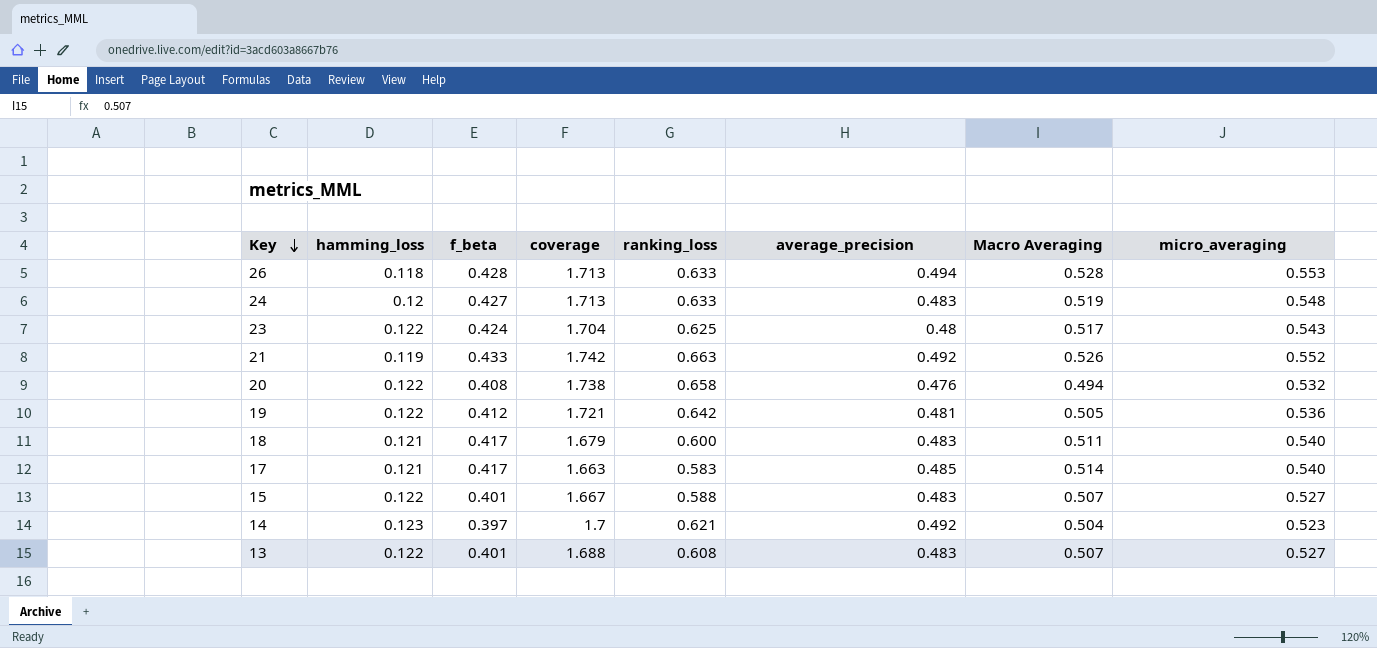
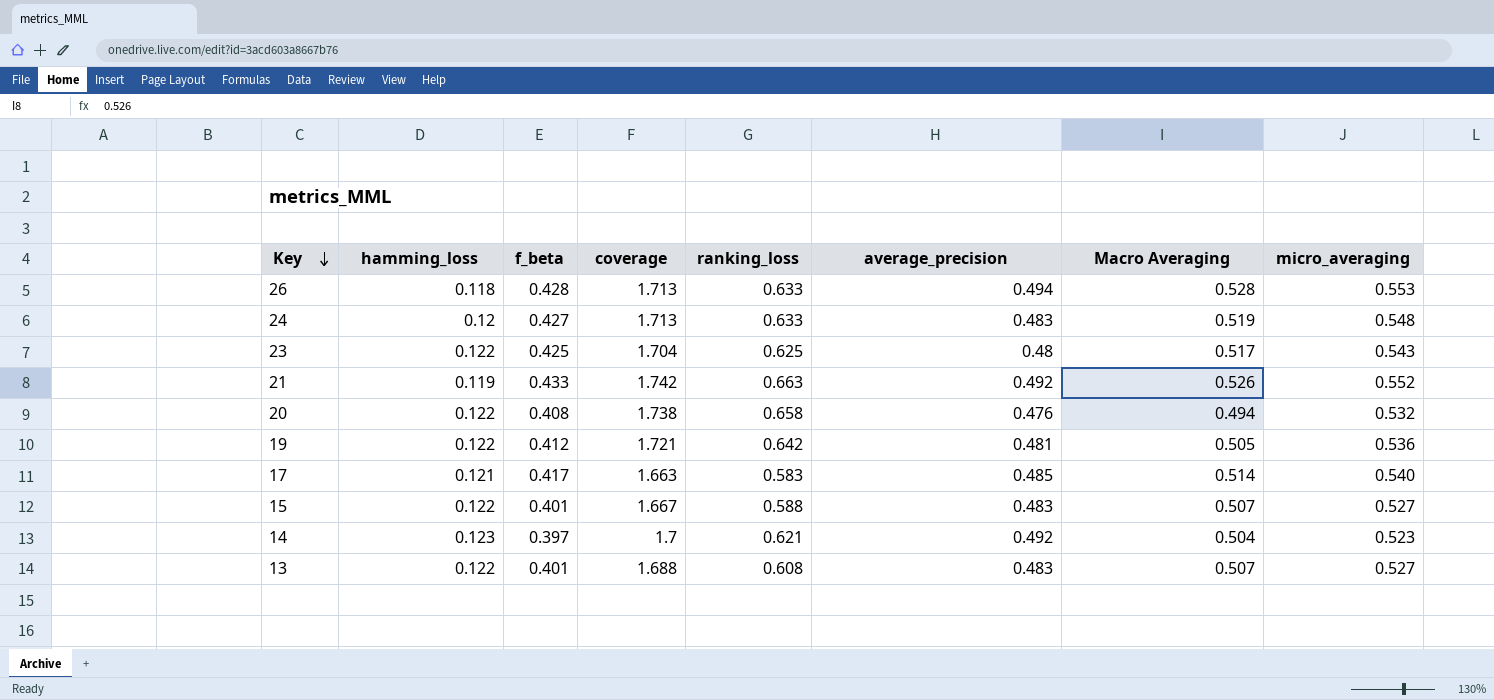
row 18: 0.121 | 0.417 | 1.679 | 0.600 | 0.483 | 0.511 | 0.540 -> none
23 | f_beta: 0.424 -> 0.425

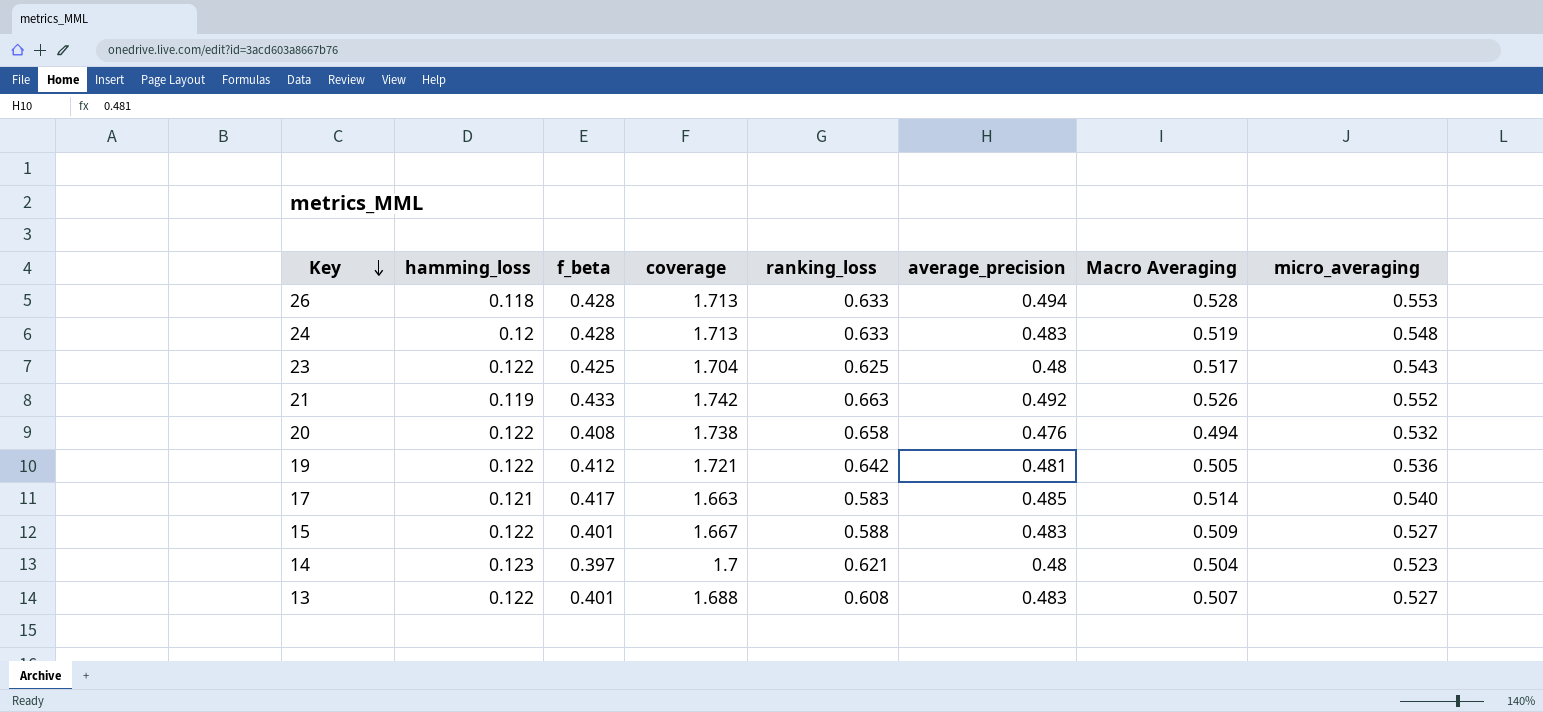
24 | f_beta: 0.427 -> 0.428
15 | Macro Averaging: 0.507 -> 0.509
14 | average_precision: 0.492 -> 0.48

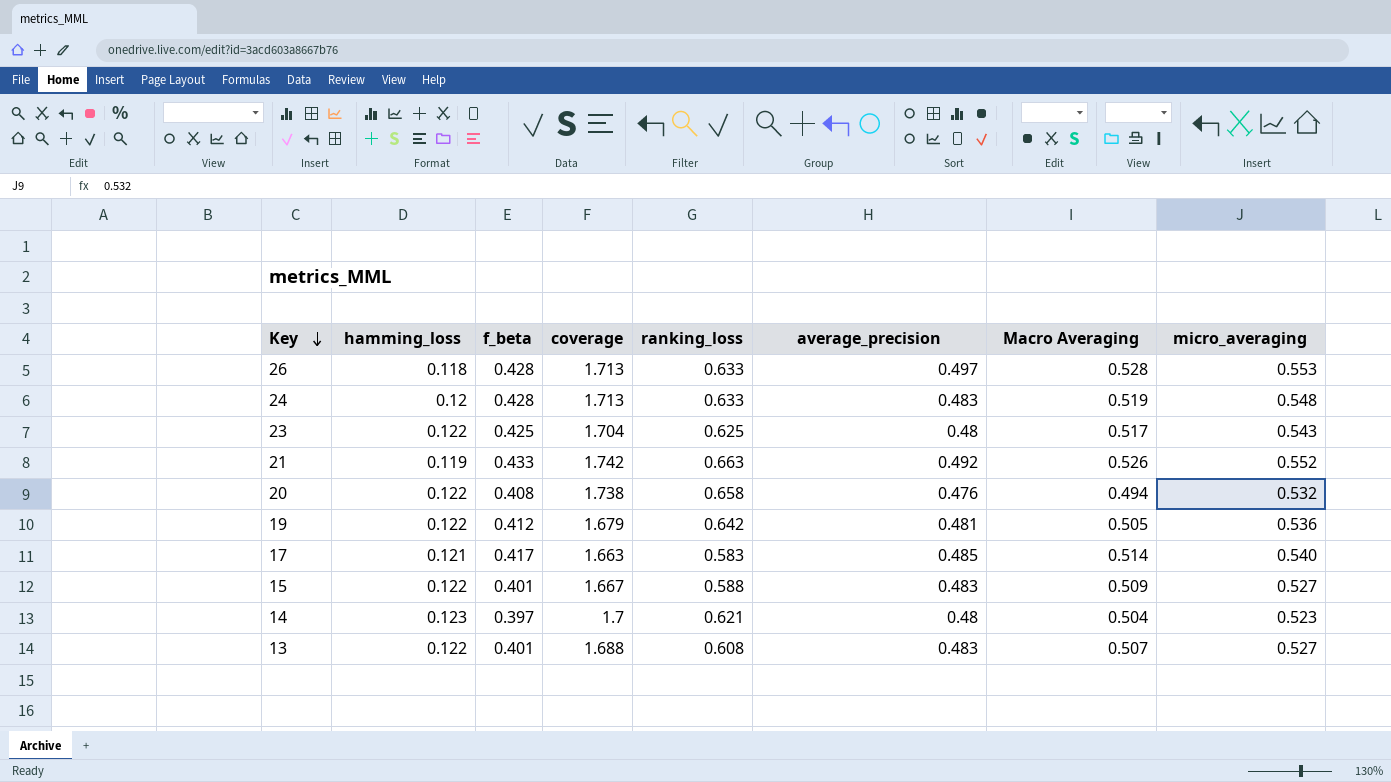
26 | average_precision: 0.494 -> 0.497
19 | coverage: 1.721 -> 1.679

